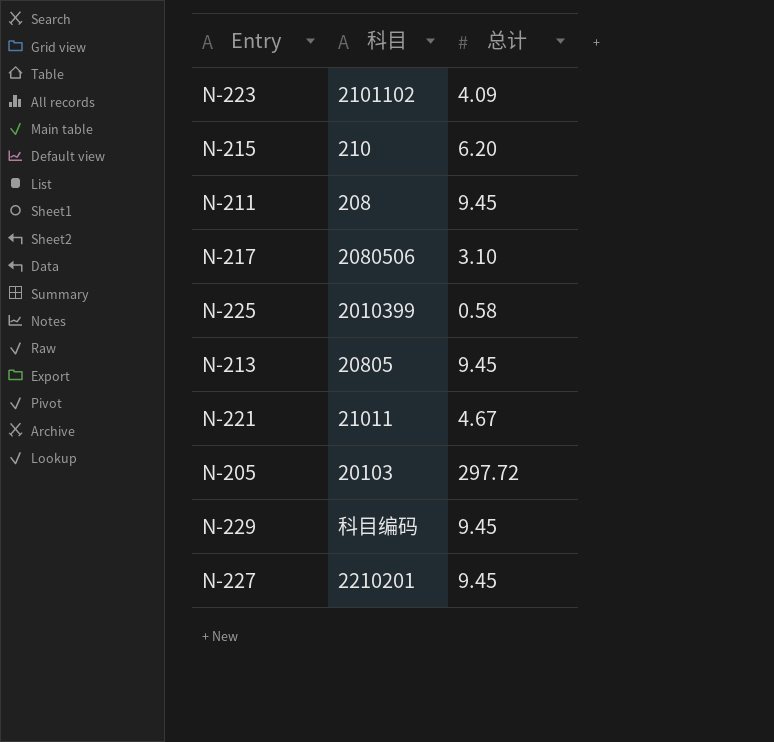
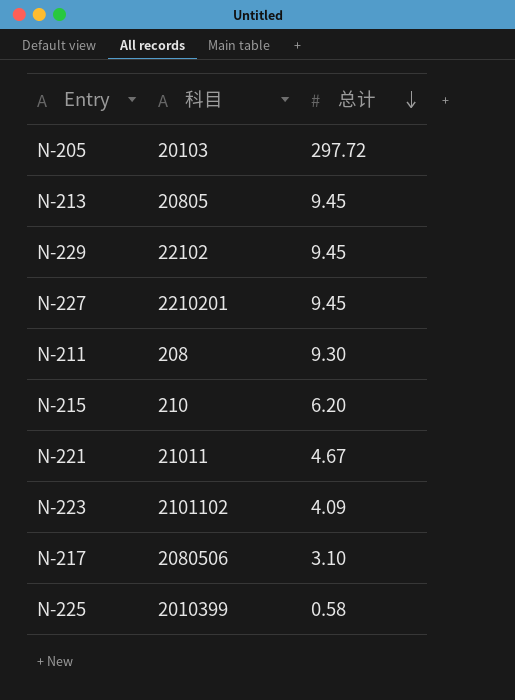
row order: none -> 总计 descending
N-229 | 科目: 科目编码 -> 22102
N-211 | 总计: 9.45 -> 9.30

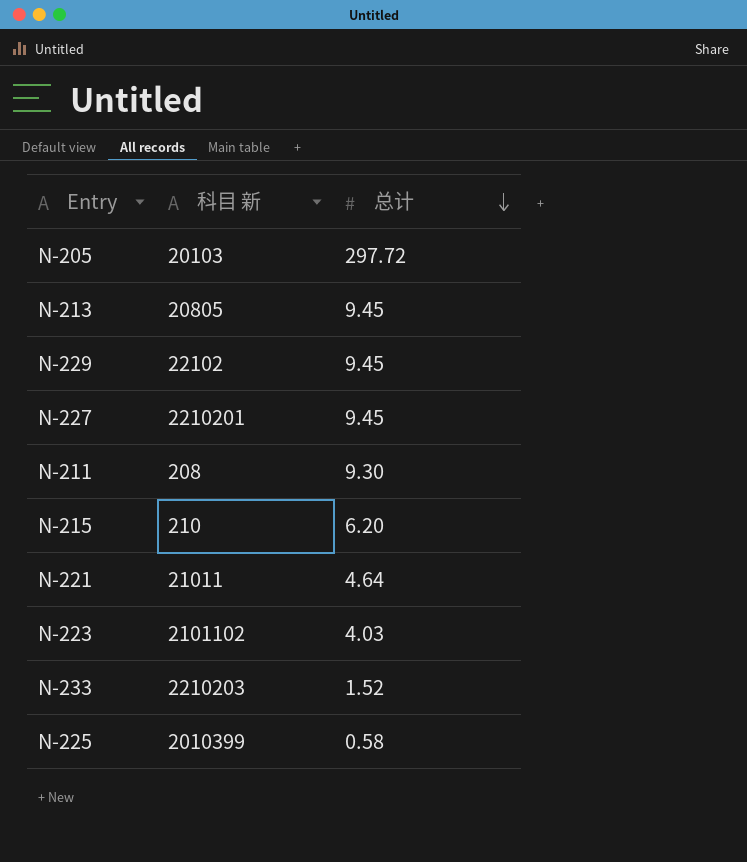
column name: 科目 -> 科目 新
row N-217: 2080506 | 3.10 -> none
N-221 | 总计: 4.67 -> 4.64
N-223 | 总计: 4.09 -> 4.03
row N-233: none -> 2210203 | 1.52

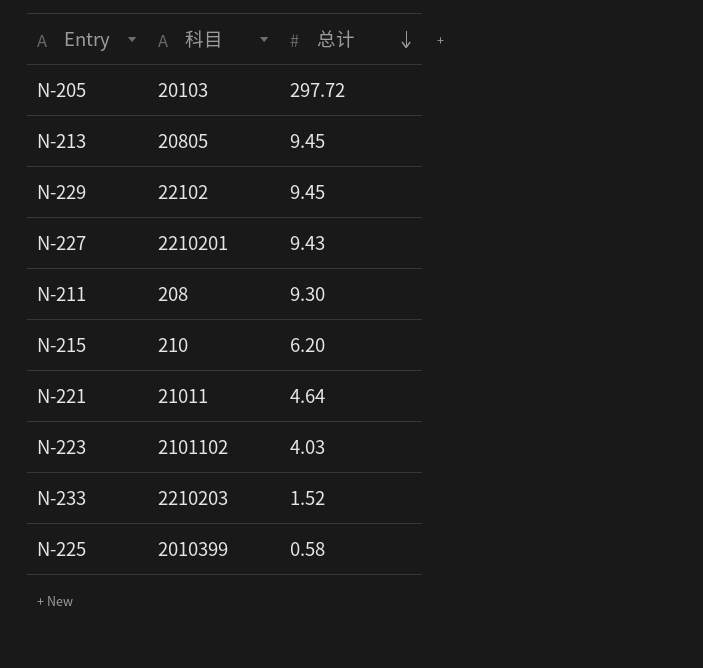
column name: 科目 新 -> 科目
N-227 | 总计: 9.45 -> 9.43

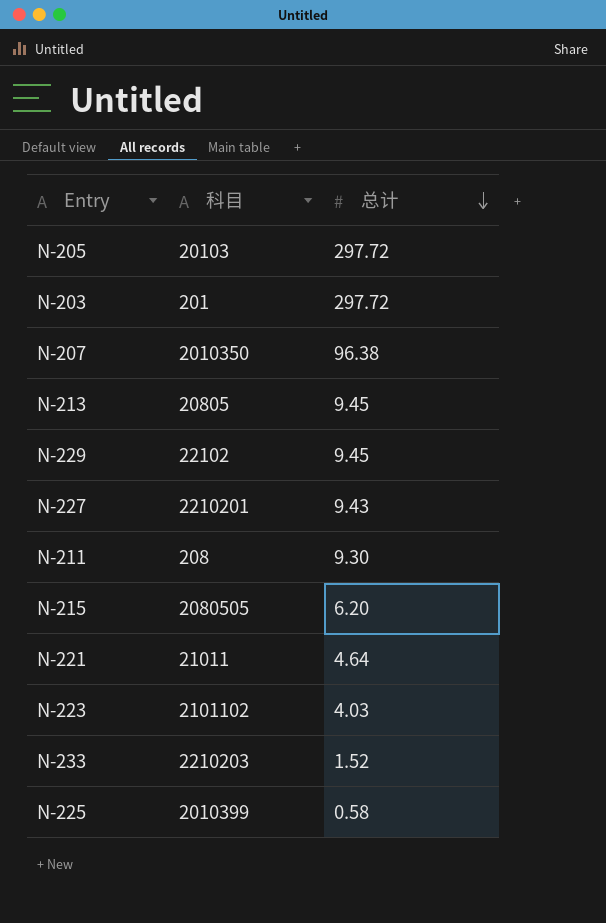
row N-203: none -> 201 | 297.72
row N-207: none -> 2010350 | 96.38
N-215 | 科目: 210 -> 2080505

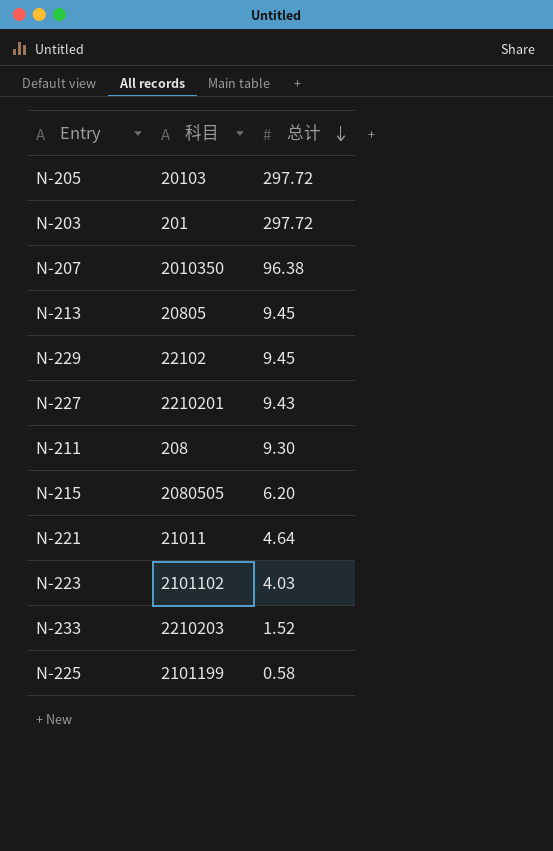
N-225 | 科目: 2010399 -> 2101199

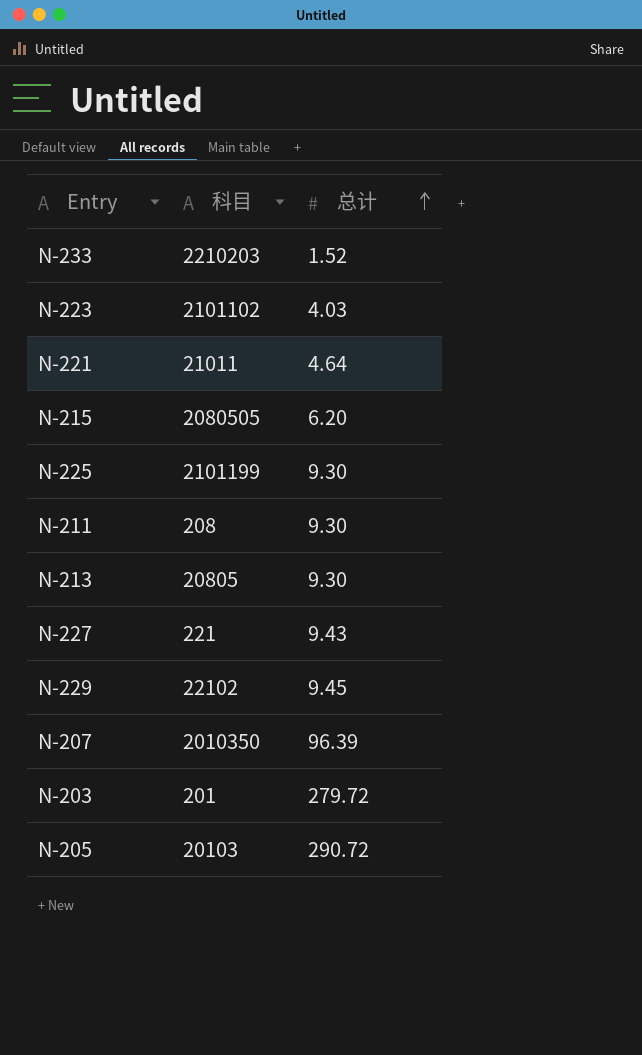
row order: 总计 descending -> 总计 ascending
N-225 | 总计: 0.58 -> 9.30
N-213 | 总计: 9.45 -> 9.30
N-227 | 科目: 2210201 -> 221
N-207 | 总计: 96.38 -> 96.39
N-203 | 总计: 297.72 -> 279.72
N-205 | 总计: 297.72 -> 290.72

